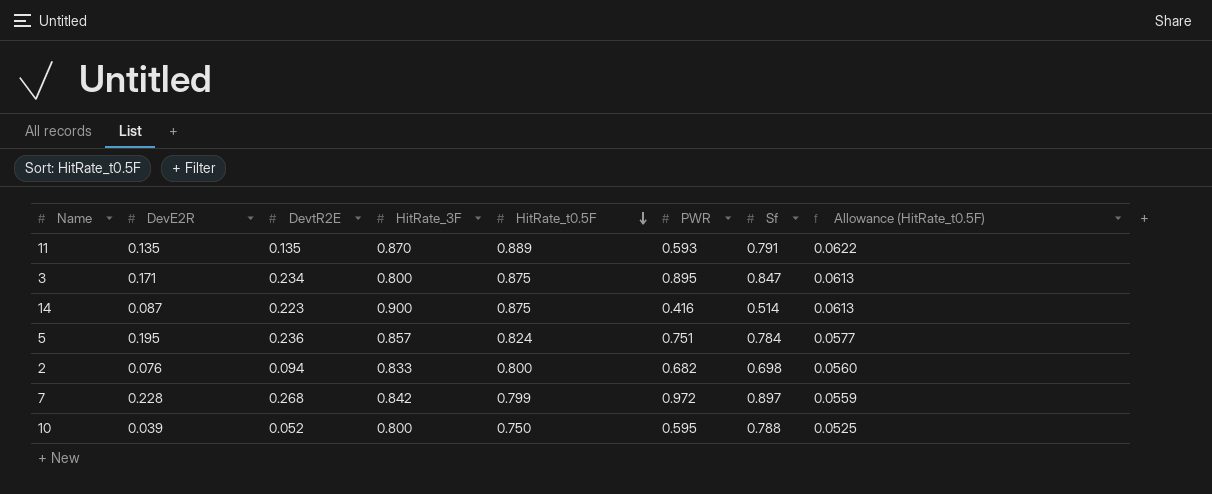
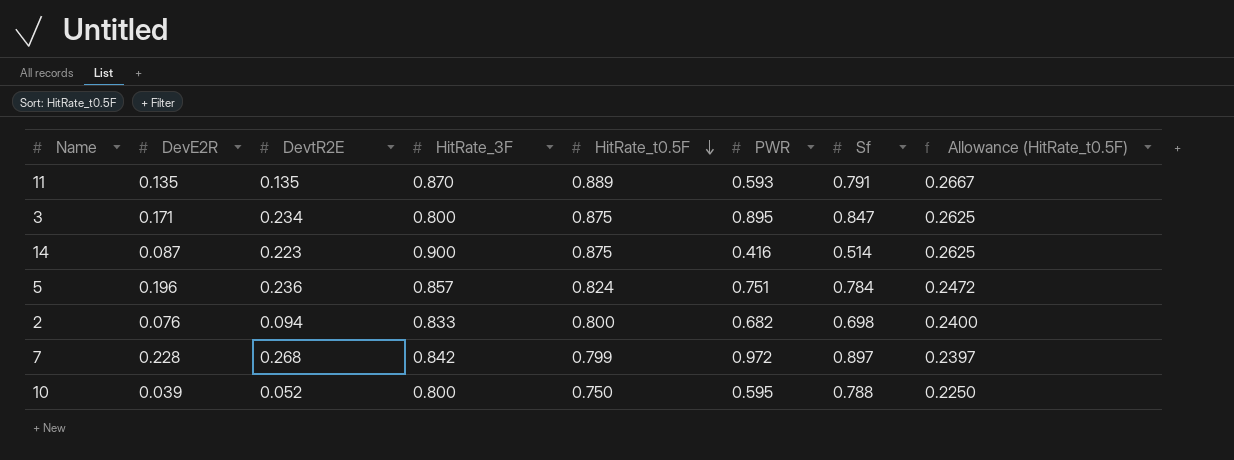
column Allowance (HitRate_t0.5F) | formula: [HitRate_t0.5F] * 0.07 -> [HitRate_t0.5F] * 0.3
5 | DevE2R: 0.195 -> 0.196

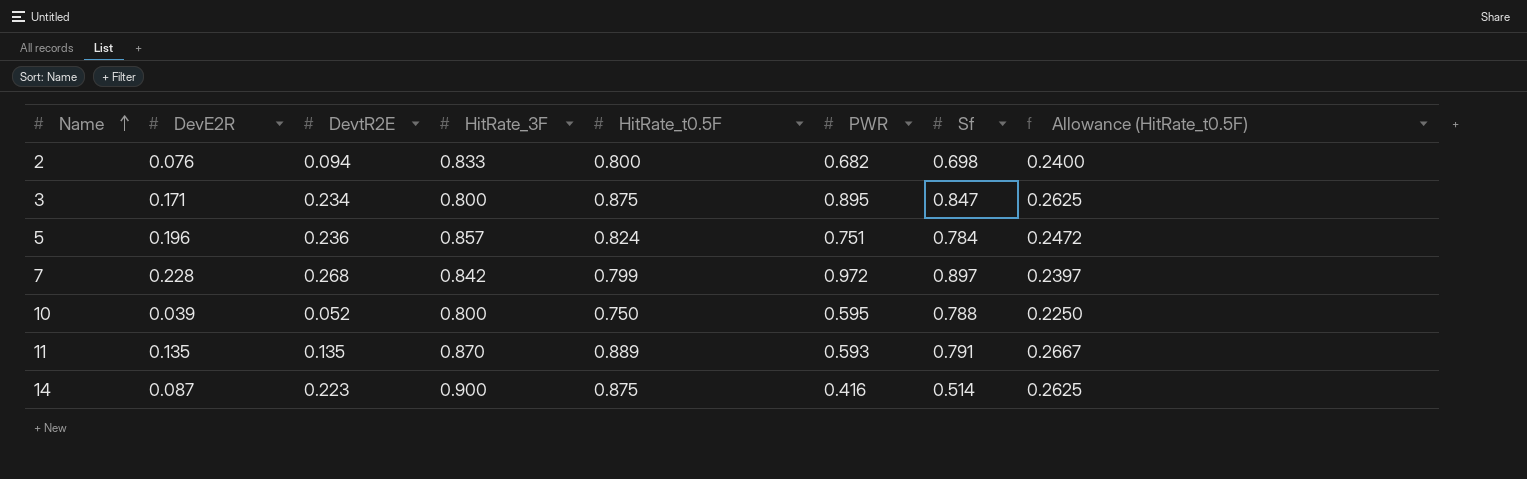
row order: HitRate_t0.5F descending -> Name ascending

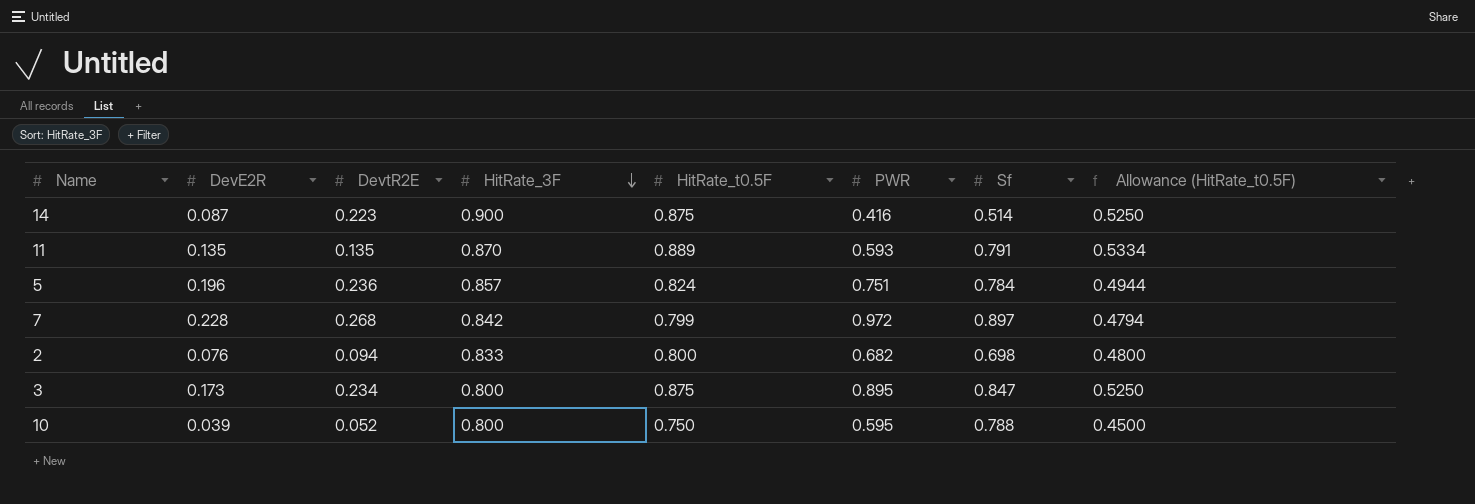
row order: Name ascending -> HitRate_3F descending
column Allowance (HitRate_t0.5F) | formula: [HitRate_t0.5F] * 0.3 -> [HitRate_t0.5F] * 0.6
3 | DevE2R: 0.171 -> 0.173

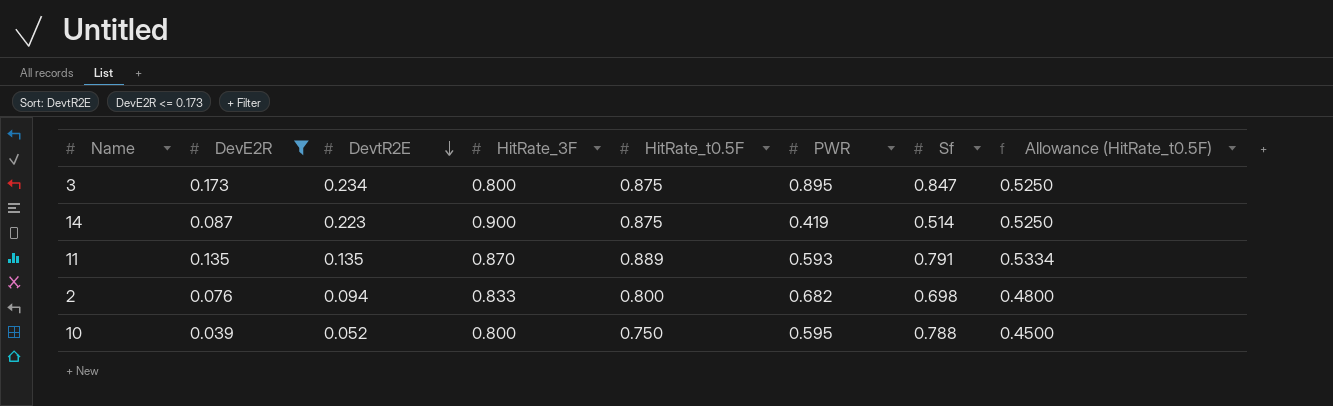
filter: none -> DevE2R <= 0.173
row order: HitRate_3F descending -> DevtR2E descending
14 | PWR: 0.416 -> 0.419

